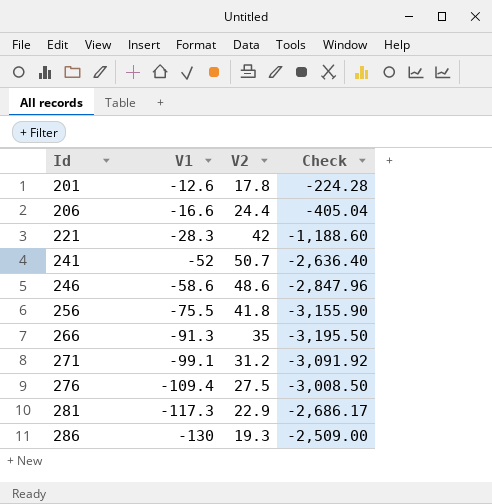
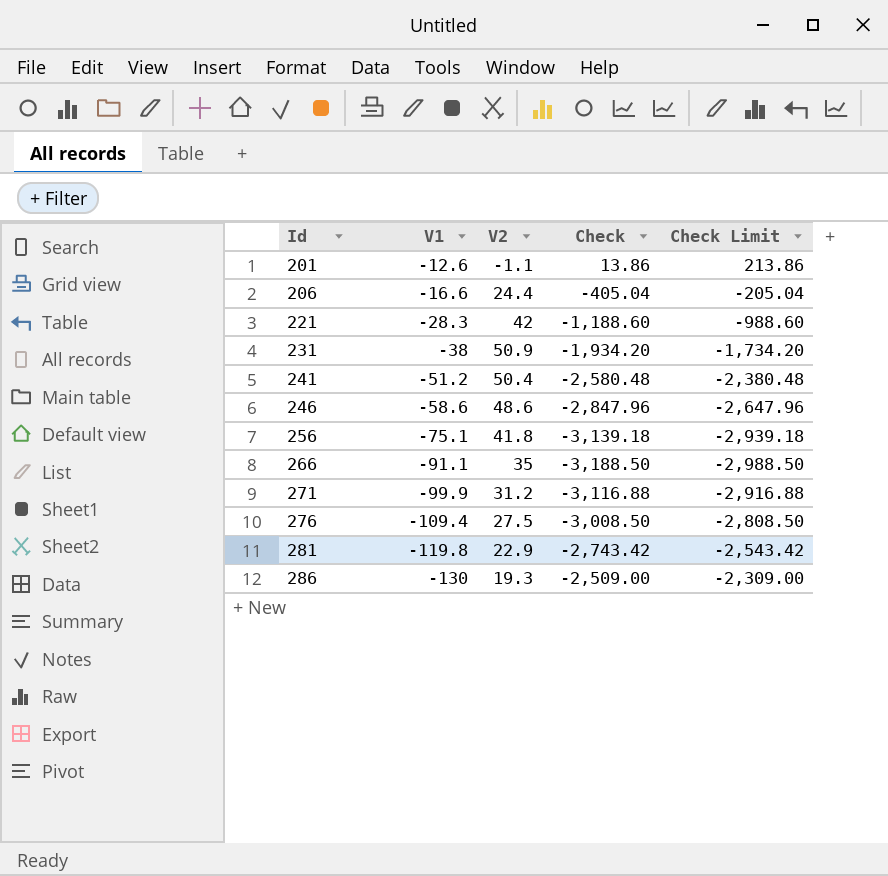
column Check Limit | formula: none -> [Check] + 200
201 | V2: 17.8 -> -1.1
201 | Check: -224.28 -> 13.86
row 231: none -> -38 | 50.9 | -1,934.20 | -1,734.20
241 | V1: -52 -> -51.2
241 | V2: 50.7 -> 50.4
241 | Check: -2,636.40 -> -2,580.48
256 | V1: -75.5 -> -75.1
256 | Check: -3,155.90 -> -3,139.18
266 | V1: -91.3 -> -91.1
266 | Check: -3,195.50 -> -3,188.50
271 | V1: -99.1 -> -99.9
271 | Check: -3,091.92 -> -3,116.88
281 | V1: -117.3 -> -119.8
281 | Check: -2,686.17 -> -2,743.42

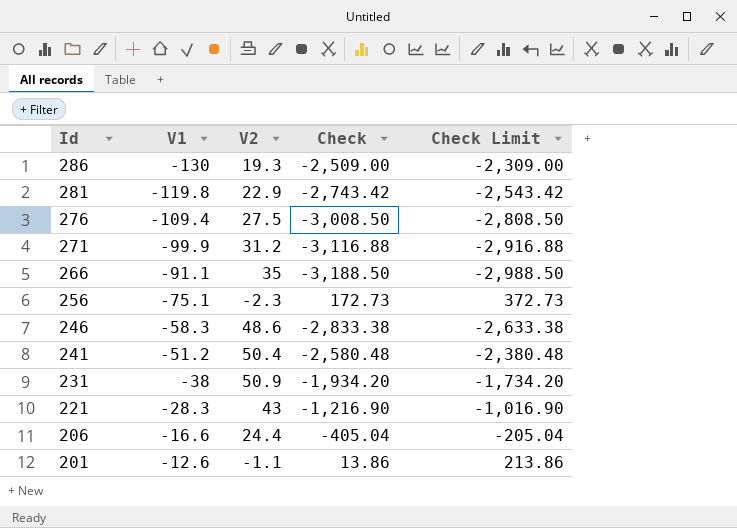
row order: Id ascending -> Id descending
256 | V2: 41.8 -> -2.3
256 | Check: -3,139.18 -> 172.73
256 | Check Limit: -2,939.18 -> 372.73
246 | V1: -58.6 -> -58.3
246 | Check: -2,847.96 -> -2,833.38
246 | Check Limit: -2,647.96 -> -2,633.38
221 | V2: 42 -> 43
221 | Check: -1,188.60 -> -1,216.90
221 | Check Limit: -988.60 -> -1,016.90

